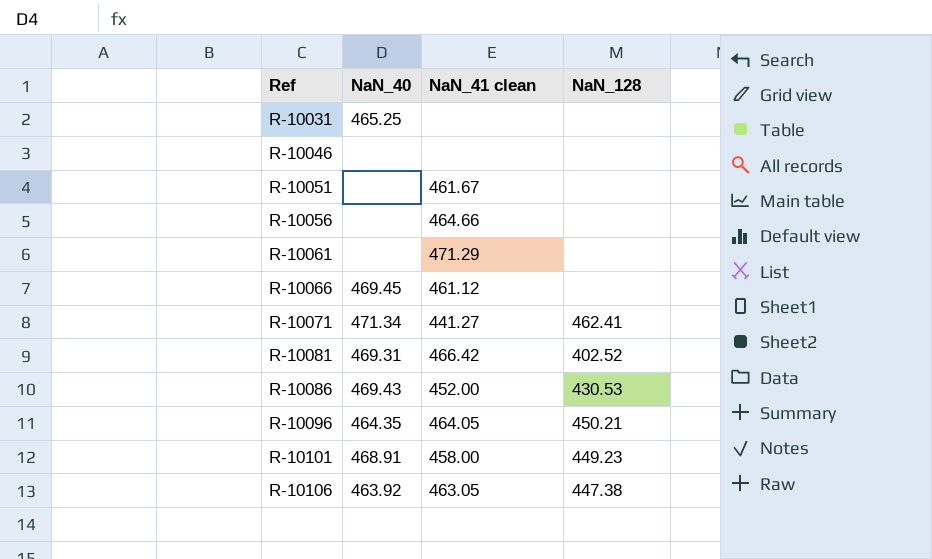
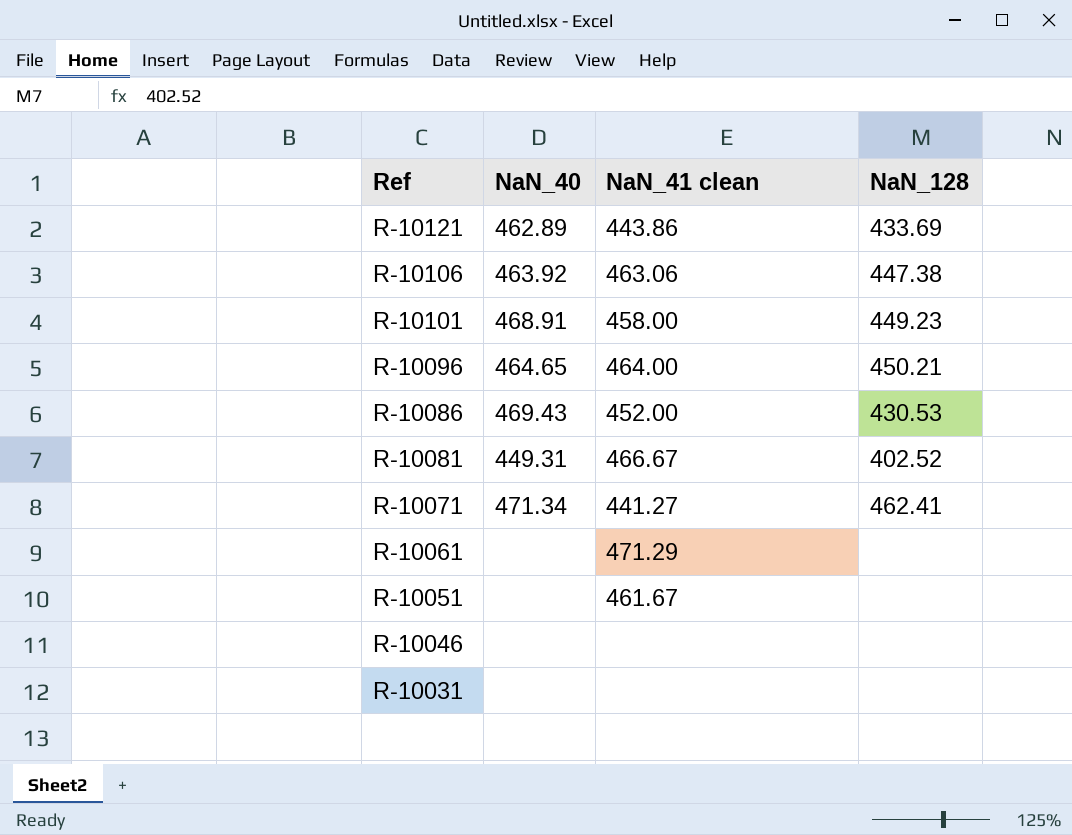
row order: Ref ascending -> Ref descending
row R-10056: none | 464.66 | none -> none
row R-10066: 469.45 | 461.12 | none -> none
row R-10121: none -> 462.89 | 443.86 | 433.69
R-10106 | NaN_41 clean: 463.05 -> 463.06
R-10096 | NaN_40: 464.35 -> 464.65
R-10096 | NaN_41 clean: 464.05 -> 464.00
R-10081 | NaN_40: 469.31 -> 449.31
R-10081 | NaN_41 clean: 466.42 -> 466.67
R-10031 | NaN_40: 465.25 -> none

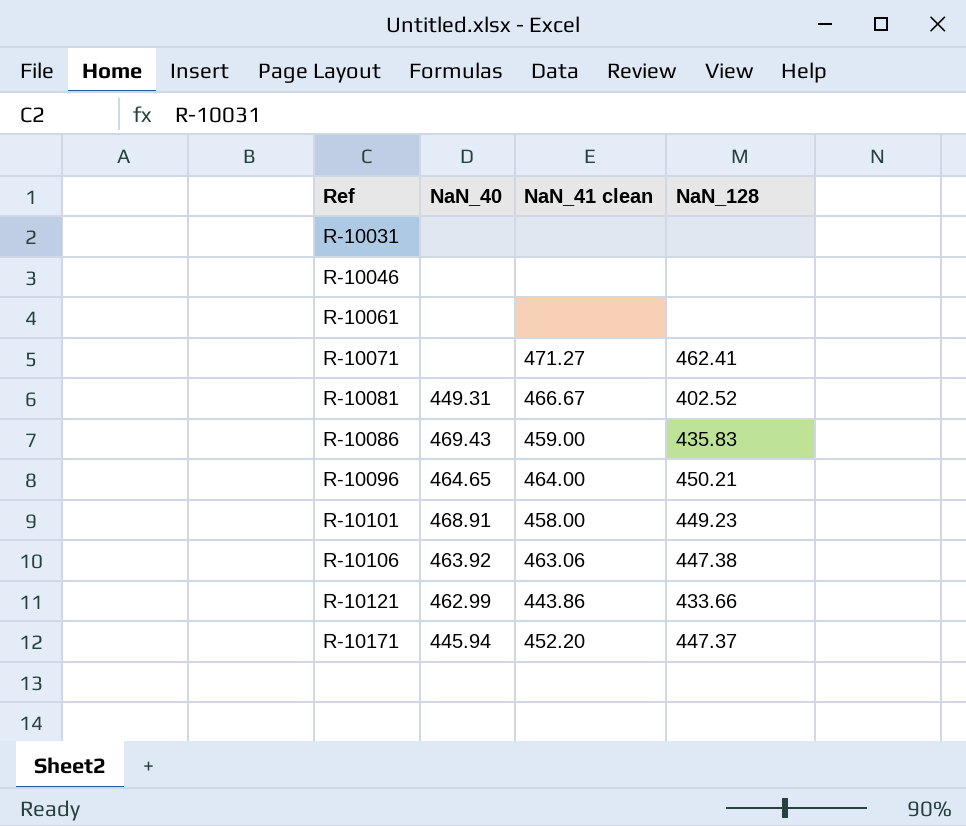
row order: Ref descending -> Ref ascending
row R-10051: none | 461.67 | none -> none
R-10061 | NaN_41 clean: 471.29 -> none
R-10071 | NaN_40: 471.34 -> none
R-10071 | NaN_41 clean: 441.27 -> 471.27
R-10086 | NaN_41 clean: 452.00 -> 459.00
R-10086 | NaN_128: 430.53 -> 435.83
R-10121 | NaN_40: 462.89 -> 462.99
R-10121 | NaN_128: 433.69 -> 433.66
row R-10171: none -> 445.94 | 452.20 | 447.37

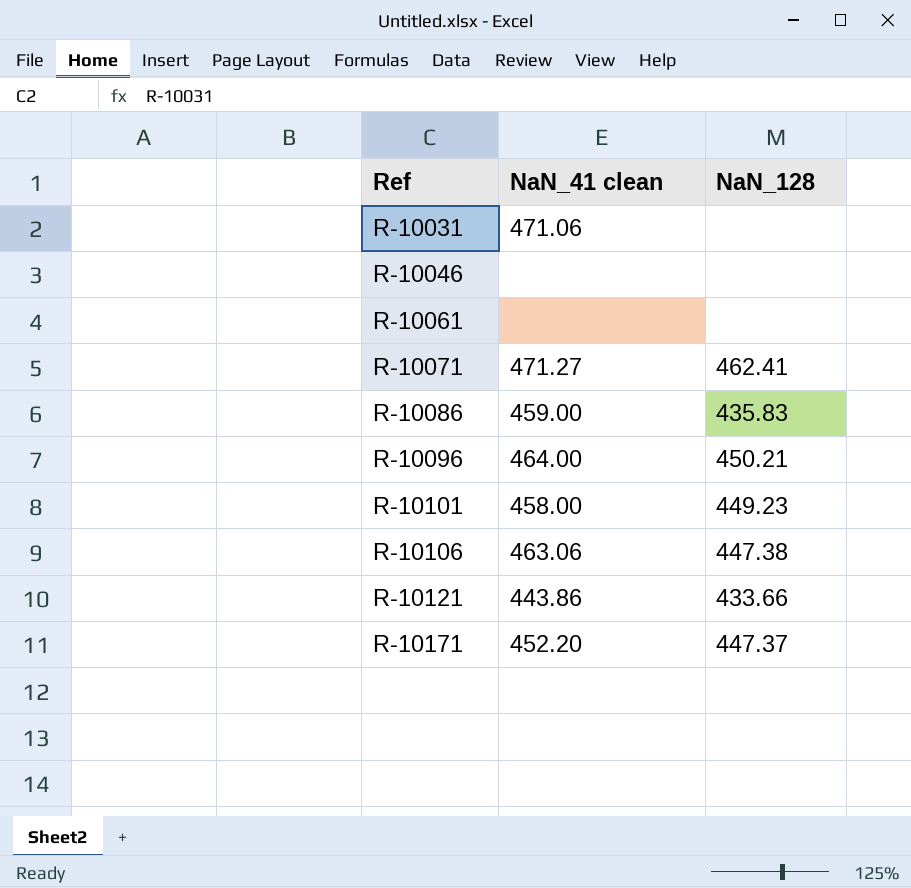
column NaN_40 | position: 2 -> none
row R-10081: 449.31 | 466.67 | 402.52 -> none
R-10031 | NaN_41 clean: none -> 471.06

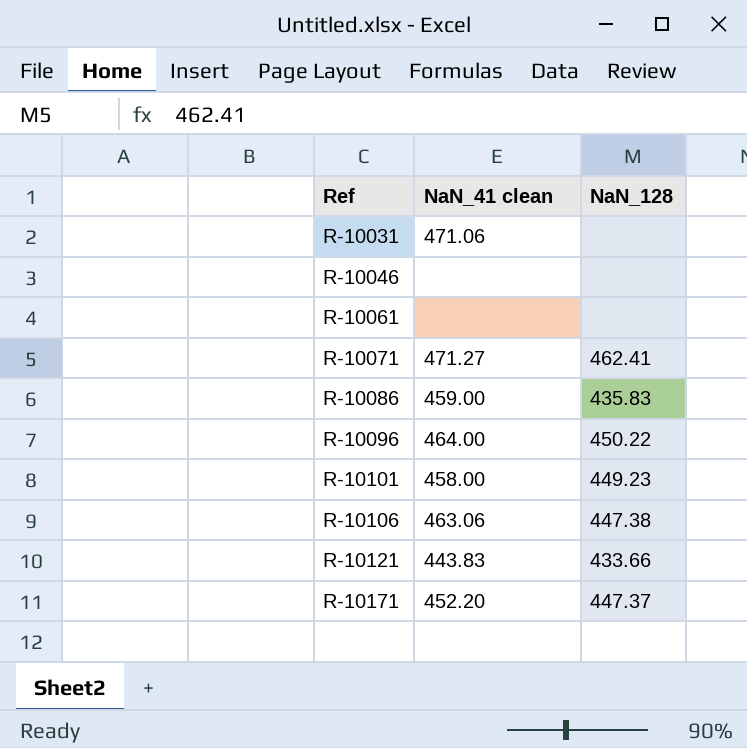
R-10096 | NaN_128: 450.21 -> 450.22
R-10121 | NaN_41 clean: 443.86 -> 443.83

